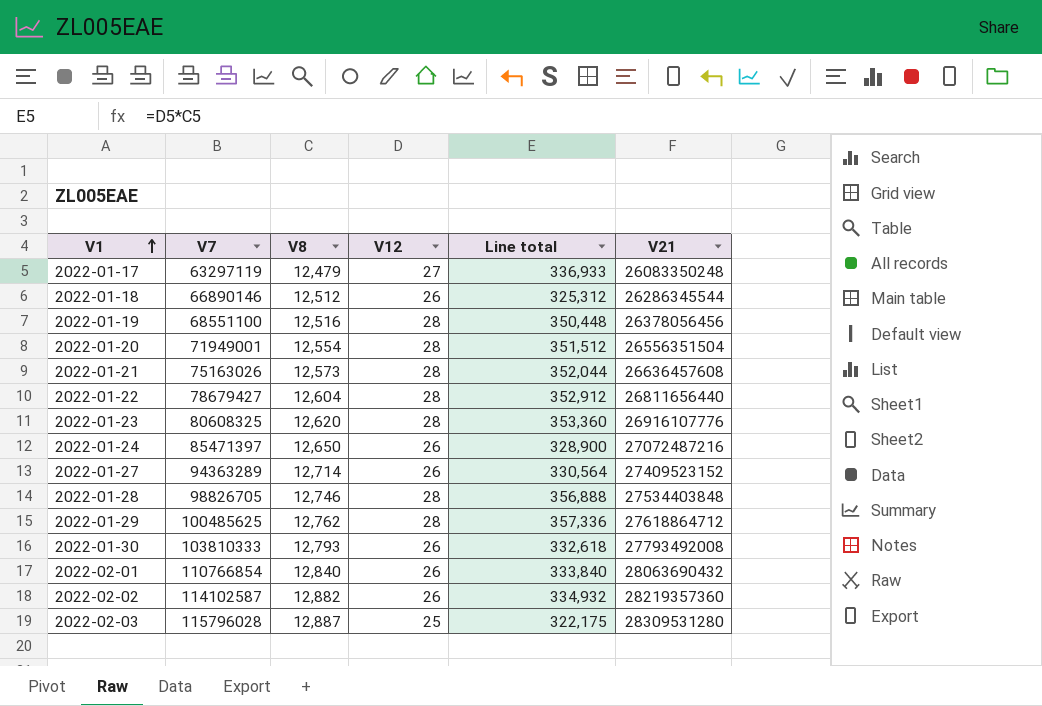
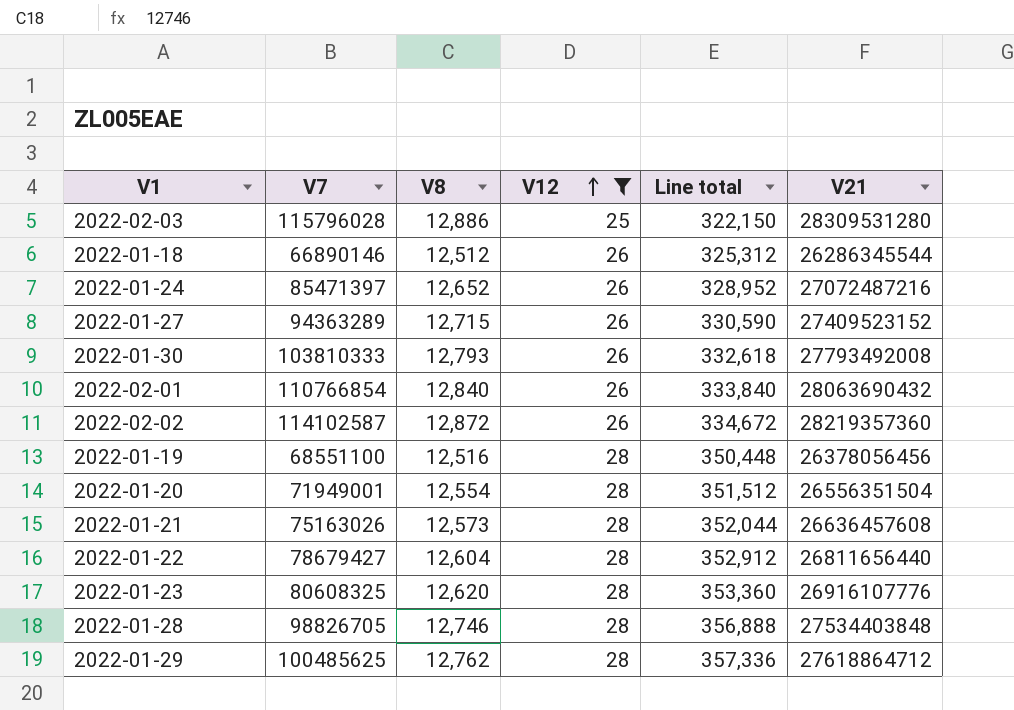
filter: none -> V12 != 27
row order: V1 ascending -> V12 ascending
2022-02-03 | V8: 12,887 -> 12,886
2022-02-03 | Line total: 322,175 -> 322,150
2022-01-24 | V8: 12,650 -> 12,652
2022-01-24 | Line total: 328,900 -> 328,952
2022-01-27 | V8: 12,714 -> 12,715
2022-01-27 | Line total: 330,564 -> 330,590
2022-02-02 | V8: 12,882 -> 12,872
2022-02-02 | Line total: 334,932 -> 334,672

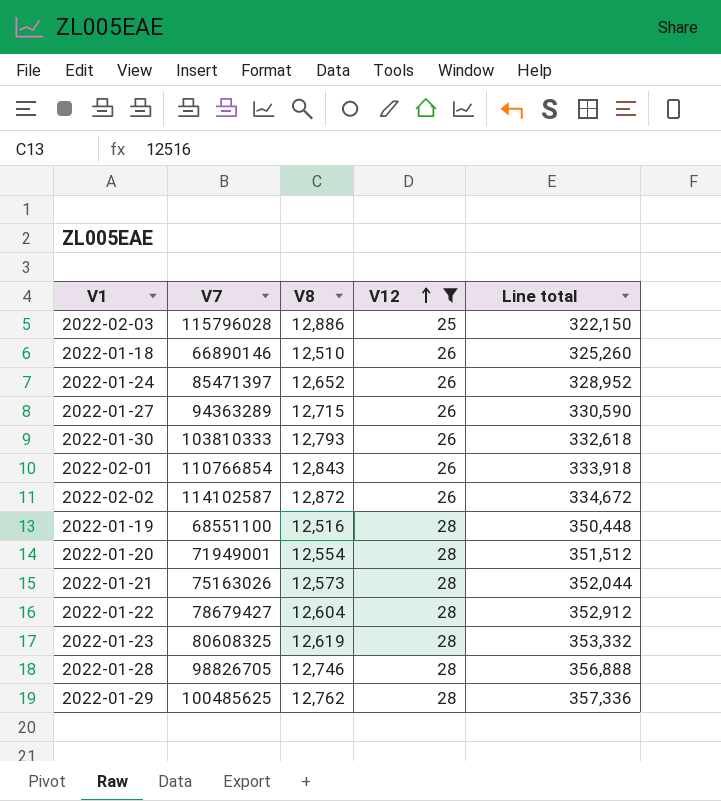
column V21 | position: 6 -> none
2022-01-18 | V8: 12,512 -> 12,510
2022-01-18 | Line total: 325,312 -> 325,260
2022-02-01 | V8: 12,840 -> 12,843
2022-02-01 | Line total: 333,840 -> 333,918
2022-01-23 | V8: 12,620 -> 12,619
2022-01-23 | Line total: 353,360 -> 353,332

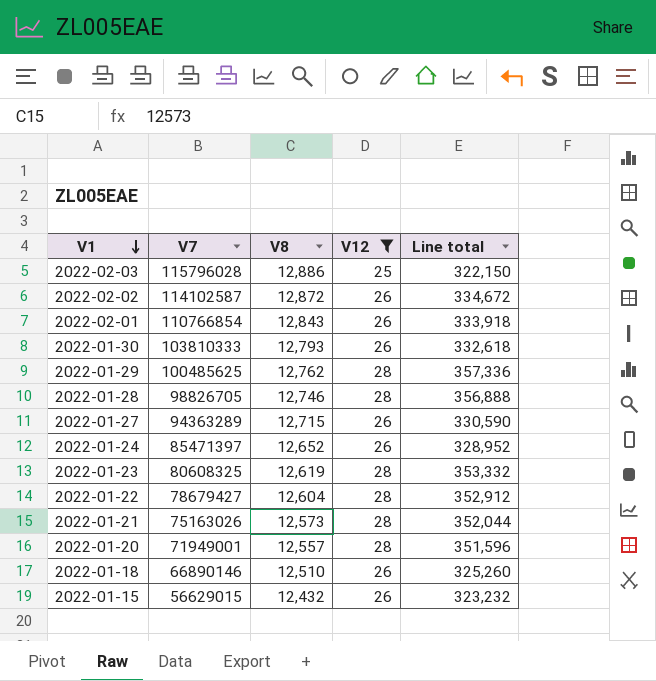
row order: V12 ascending -> V1 descending
row 2022-01-19: 68551100 | 12,516 | 28 | 350,448 -> none
2022-01-20 | V8: 12,554 -> 12,557
2022-01-20 | Line total: 351,512 -> 351,596
row 2022-01-15: none -> 56629015 | 12,432 | 26 | 323,232

